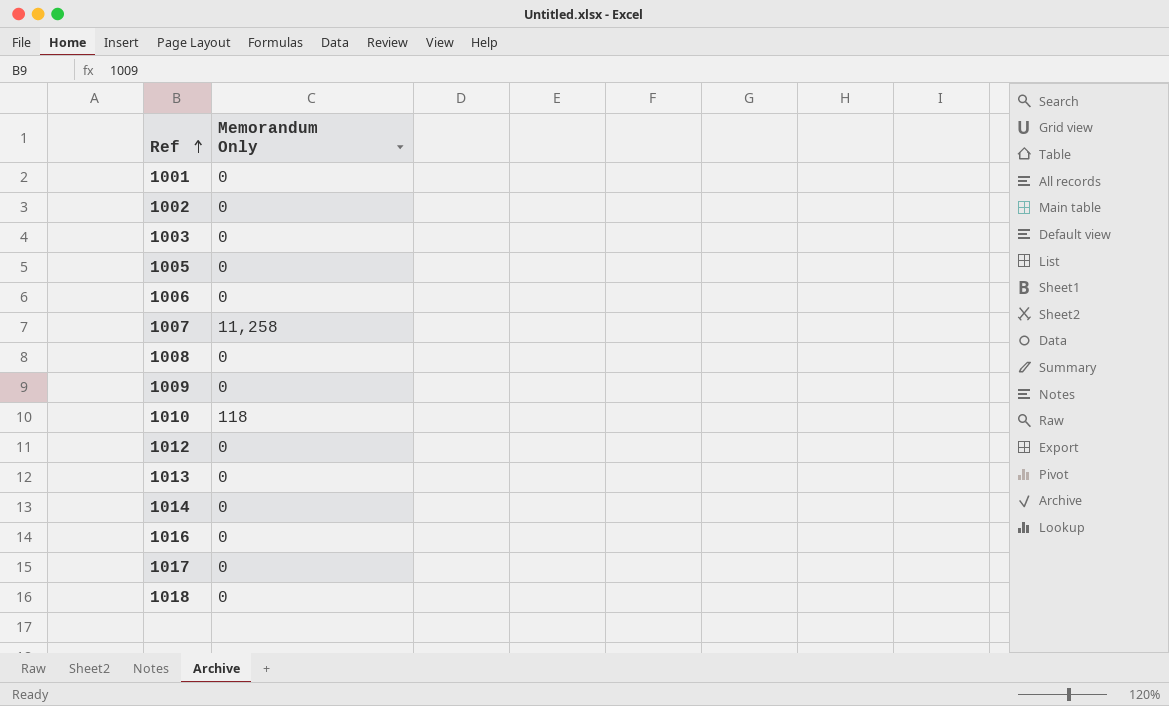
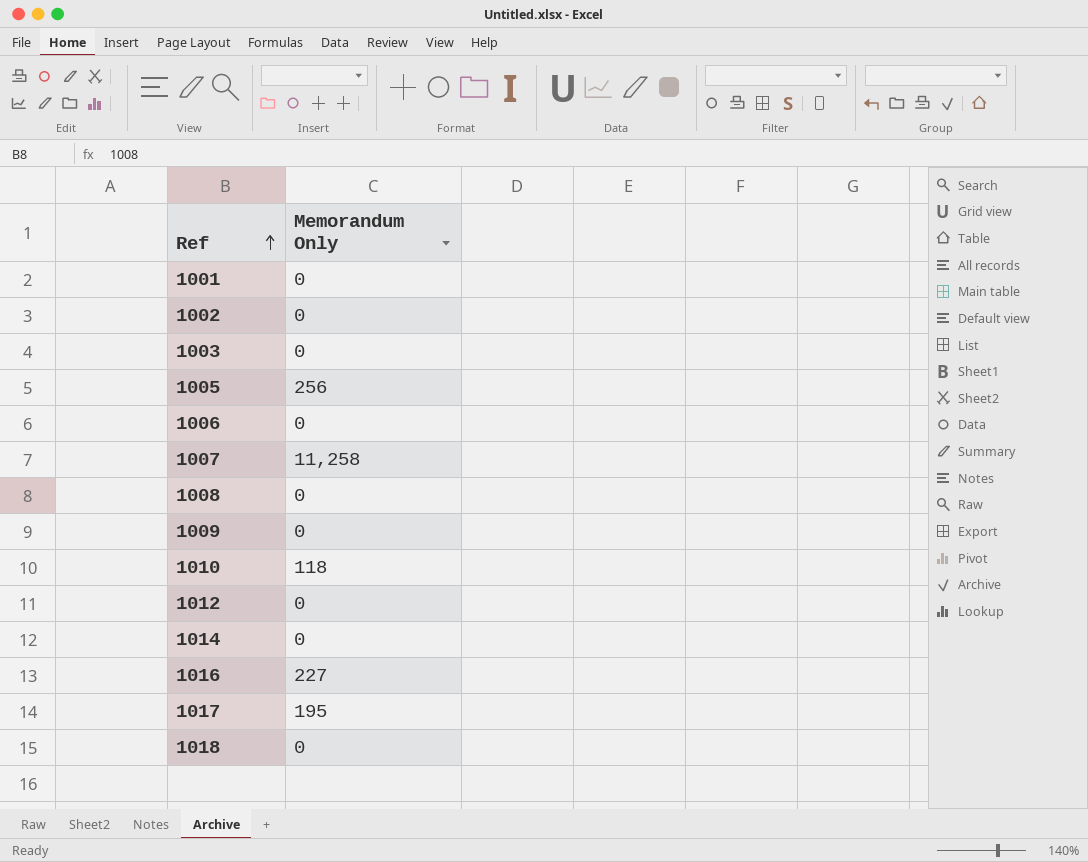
row 1013: 0 -> none
1005 | Memorandum Only: 0 -> 256
1016 | Memorandum Only: 0 -> 227
1017 | Memorandum Only: 0 -> 195

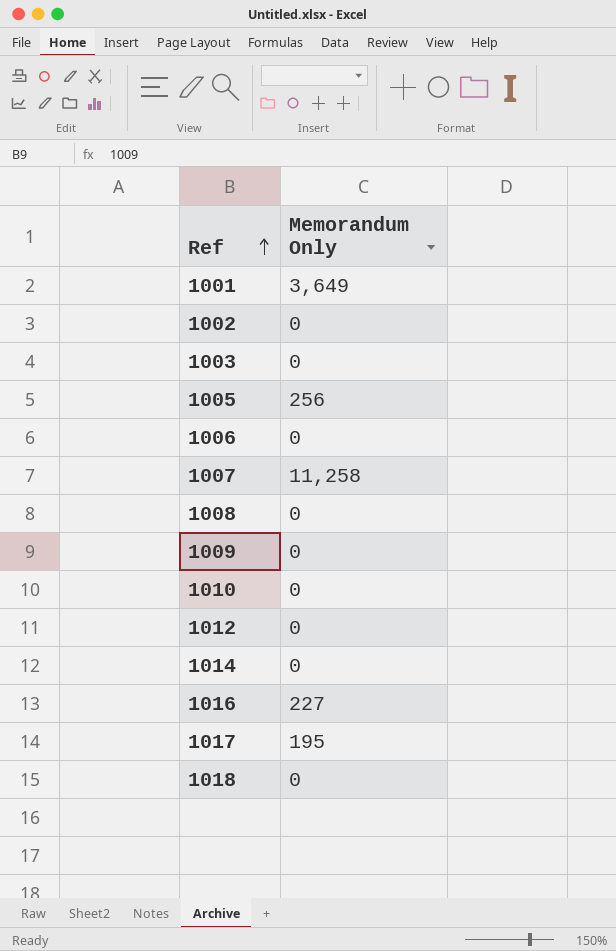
1001 | Memorandum Only: 0 -> 3,649
1010 | Memorandum Only: 118 -> 0

